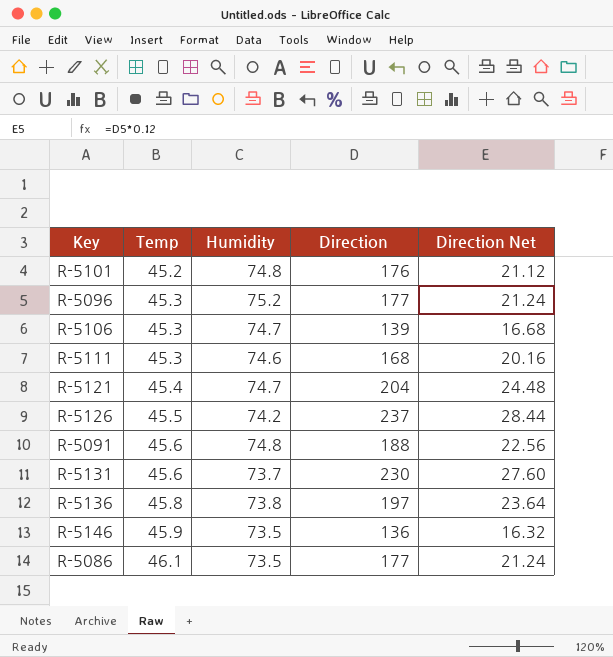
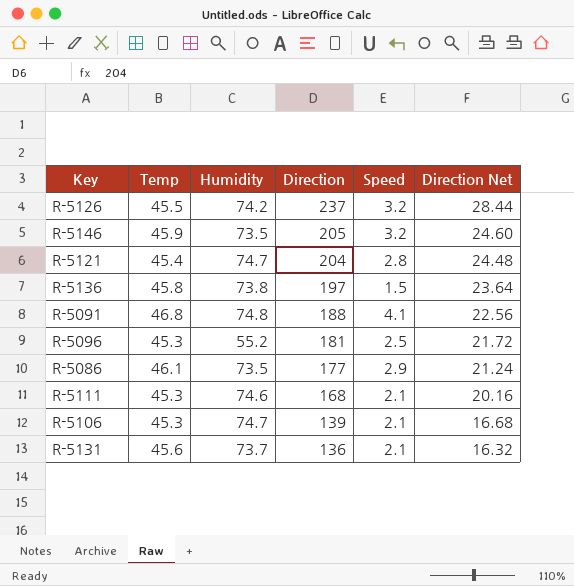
row order: Temp ascending -> Direction descending
column Speed | position: none -> 5
row R-5101: 45.2 | 74.8 | 176 | 21.12 -> none
R-5146 | Direction: 136 -> 205
R-5146 | Direction Net: 16.32 -> 24.60
R-5091 | Temp: 45.6 -> 46.8
R-5096 | Humidity: 75.2 -> 55.2
R-5096 | Direction: 177 -> 181
R-5096 | Direction Net: 21.24 -> 21.72
R-5131 | Direction: 230 -> 136
R-5131 | Direction Net: 27.60 -> 16.32

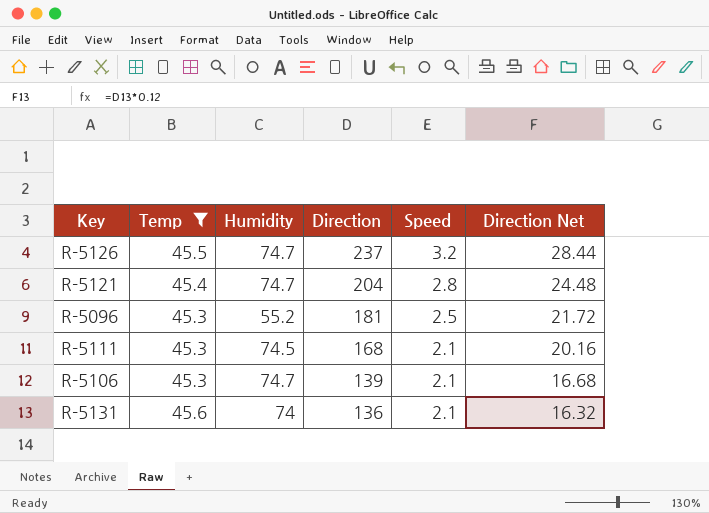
filter: none -> Temp <= 45.6
R-5126 | Humidity: 74.2 -> 74.7
R-5111 | Humidity: 74.6 -> 74.5
R-5131 | Humidity: 73.7 -> 74

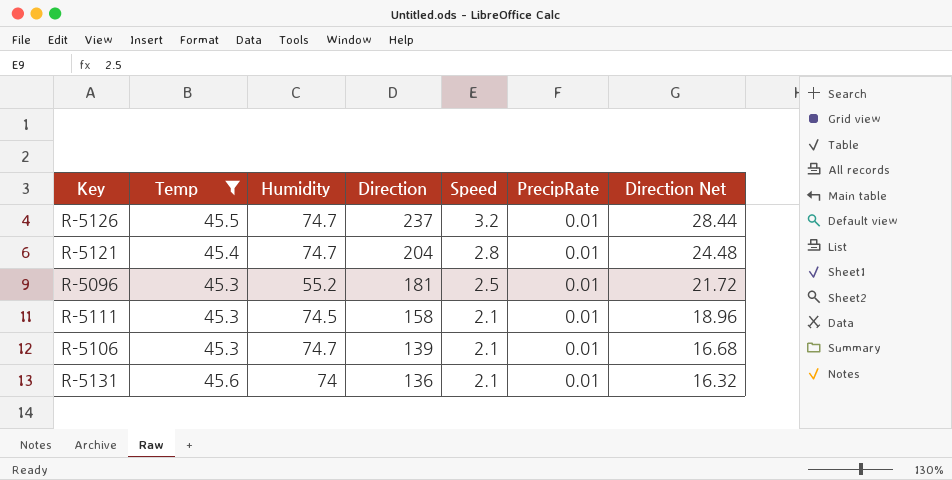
column PrecipRate | position: none -> 6
R-5111 | Direction: 168 -> 158
R-5111 | Direction Net: 20.16 -> 18.96

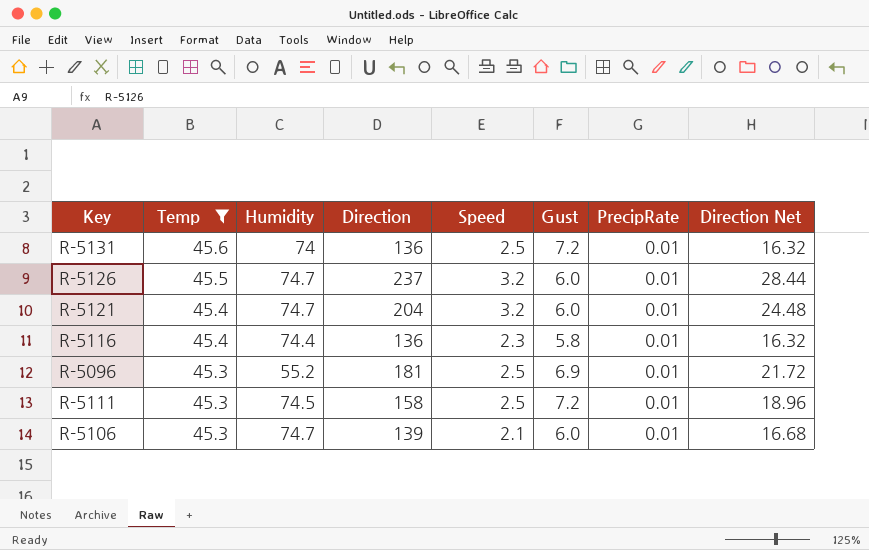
row order: Direction descending -> Temp descending
column Gust | position: none -> 6
R-5131 | Speed: 2.1 -> 2.5
R-5121 | Speed: 2.8 -> 3.2
row R-5116: none -> 45.4 | 74.4 | 136 | 2.3 | 5.8 | 0.01 | 16.32
R-5111 | Speed: 2.1 -> 2.5

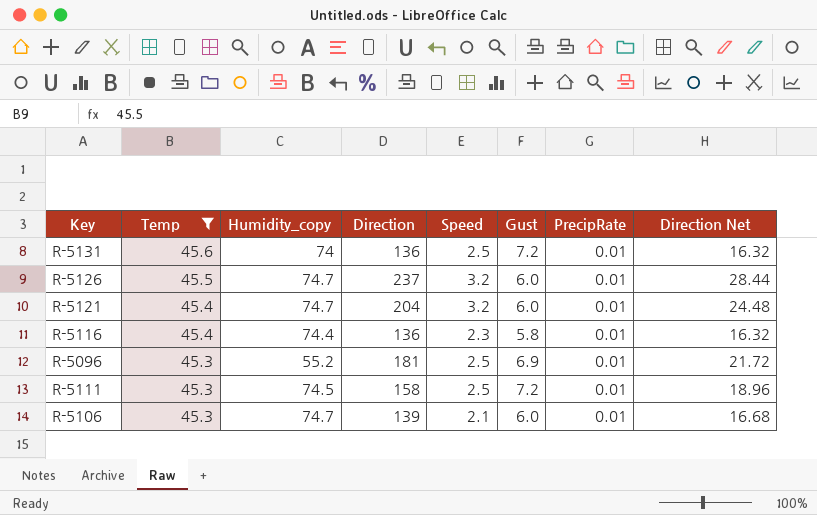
column name: Humidity -> Humidity_copy

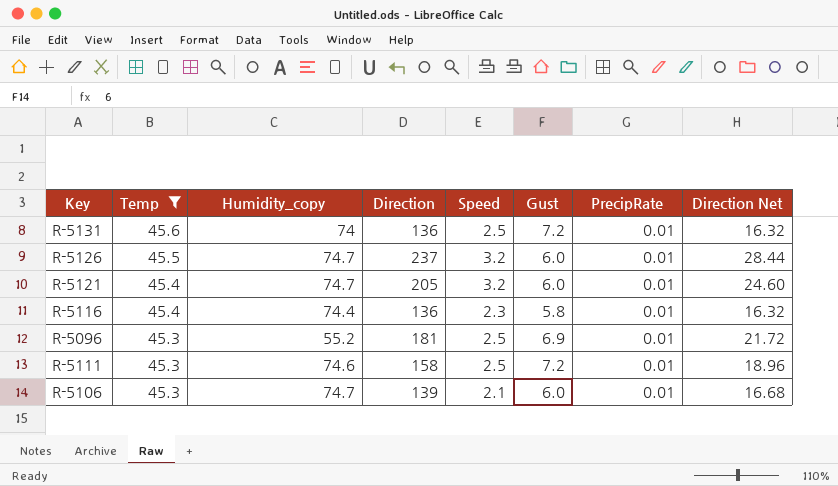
R-5121 | Direction: 204 -> 205
R-5121 | Direction Net: 24.48 -> 24.60
R-5111 | Humidity_copy: 74.5 -> 74.6

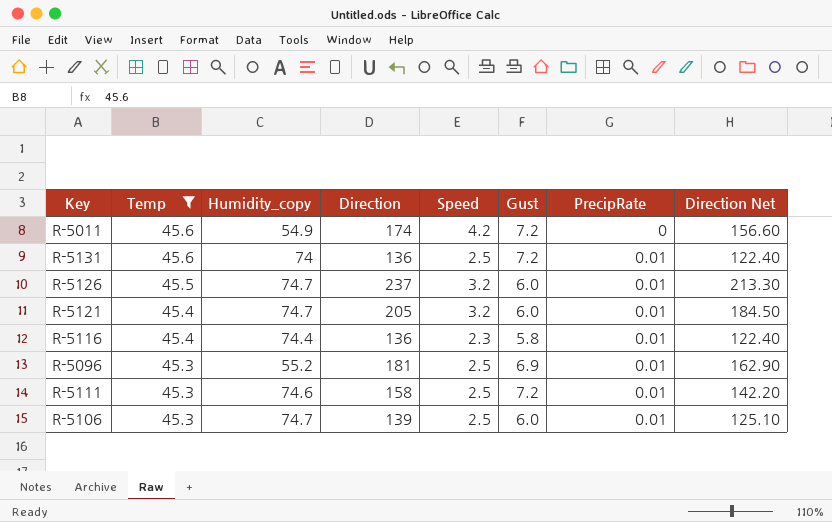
column Direction Net | formula: [Direction] * 0.12 -> [Direction] * 0.9
row R-5011: none -> 45.6 | 54.9 | 174 | 4.2 | 7.2 | 0 | 156.60
R-5106 | Speed: 2.1 -> 2.5

